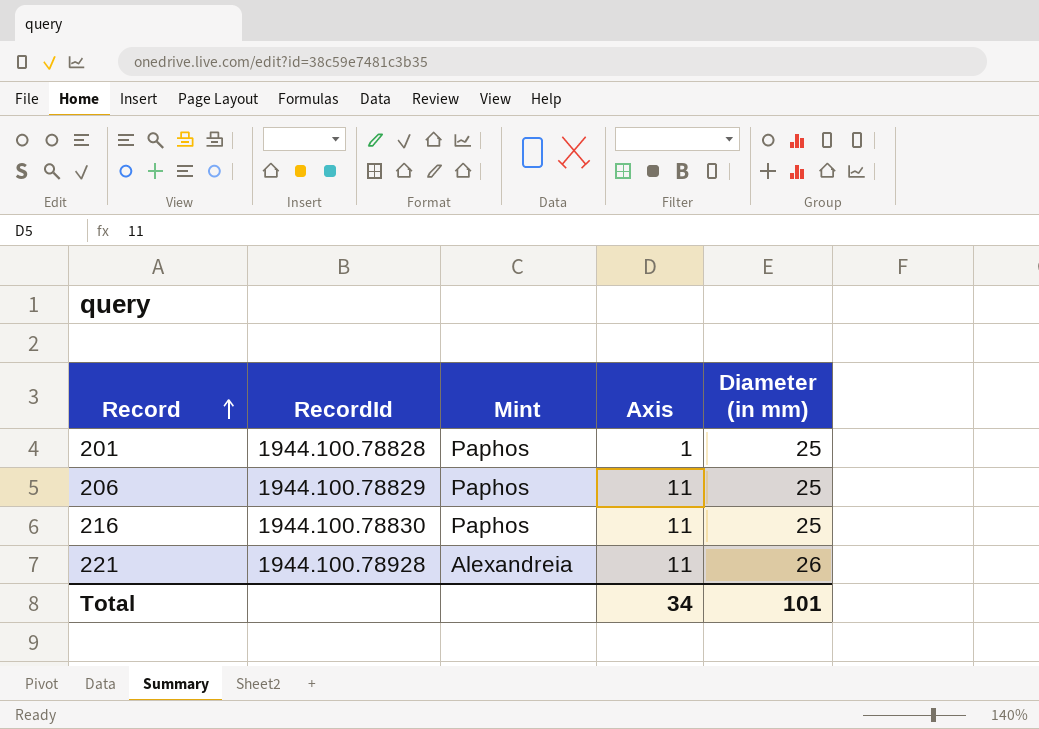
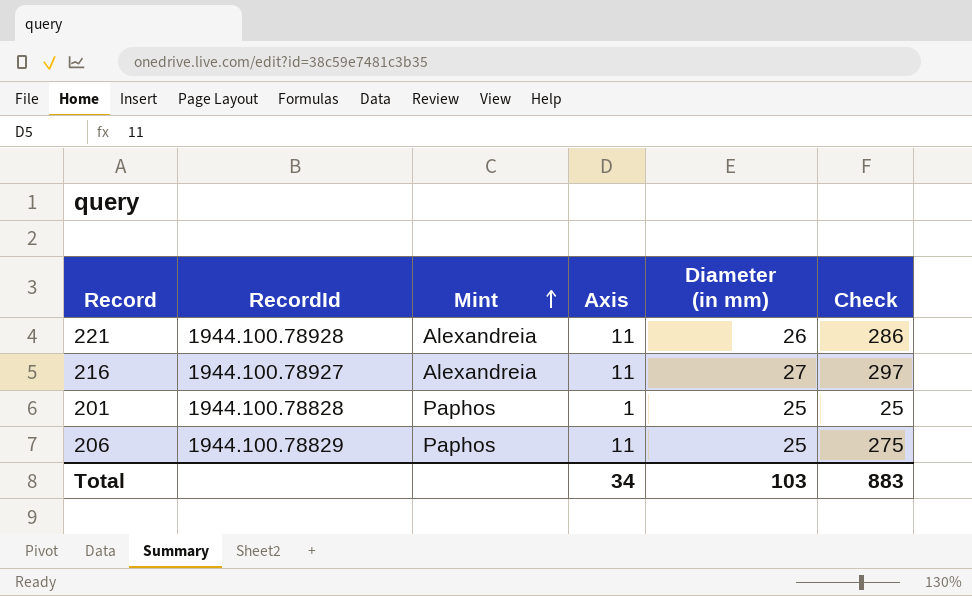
row order: Record ascending -> Mint ascending
column Check | formula: none -> [Axis] * [Diameter (in mm)]
216 | RecordId: 1944.100.78830 -> 1944.100.78927
216 | Mint: Paphos -> Alexandreia
216 | Diameter (in mm): 25 -> 27
Total | Diameter (in mm): 101 -> 103

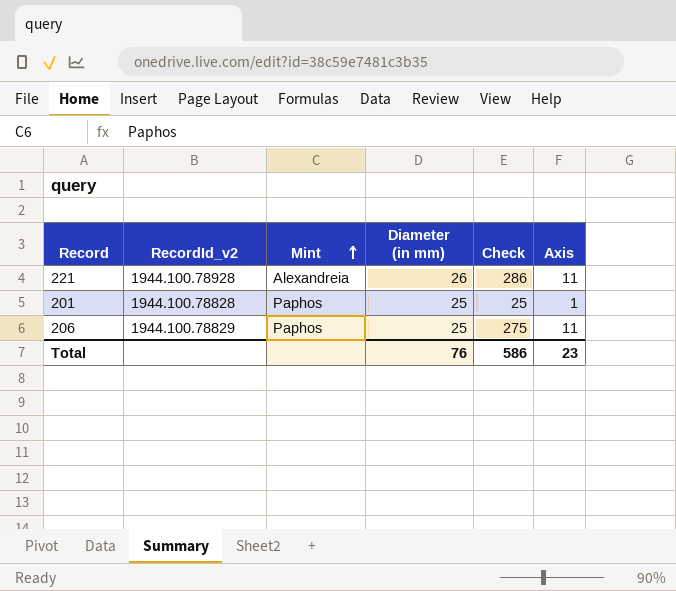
column name: RecordId -> RecordId_v2
column Axis | position: 4 -> 6
row 216: 1944.100.78927 | Alexandreia | 11 | 27 | 297 -> none
Total | Diameter (in mm): 103 -> 76
Total | Check: 883 -> 586
Total | Axis: 34 -> 23

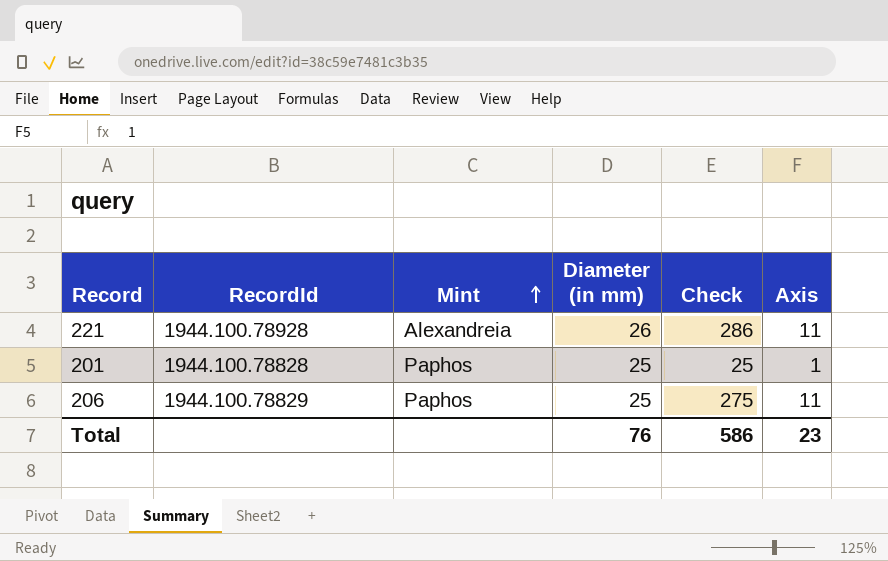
column name: RecordId_v2 -> RecordId

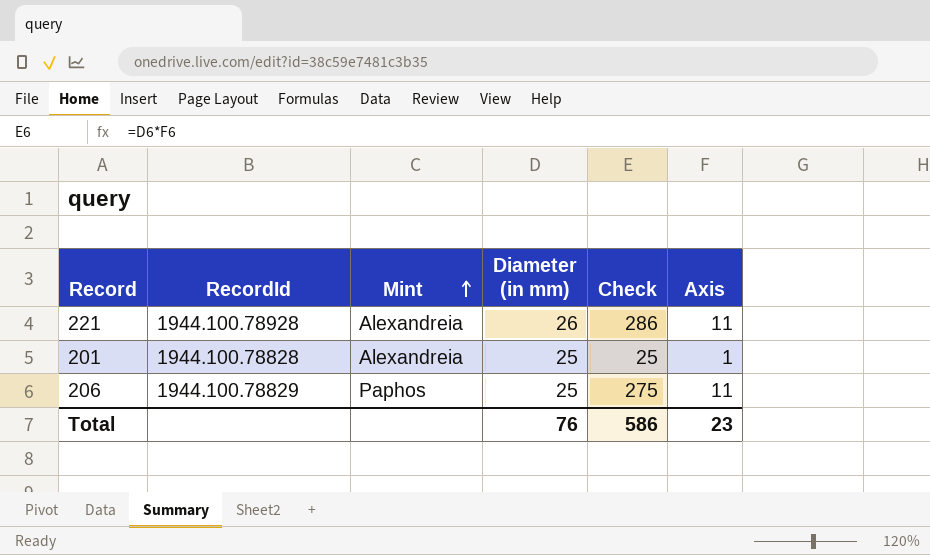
201 | Mint: Paphos -> Alexandreia

